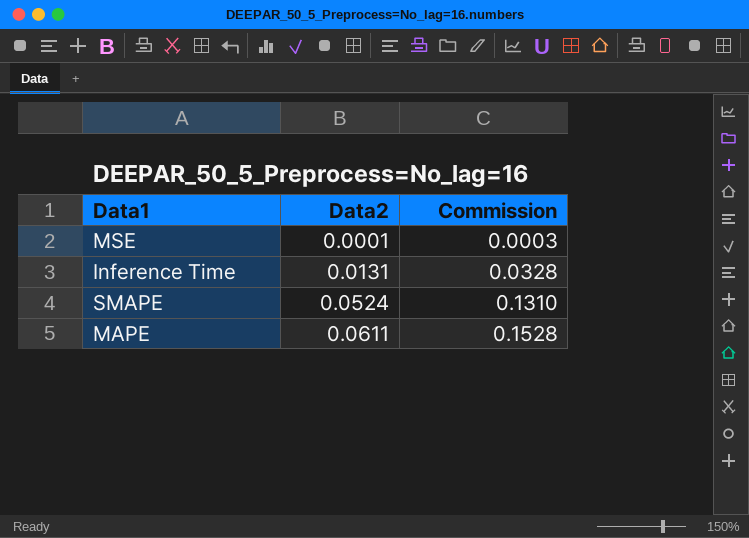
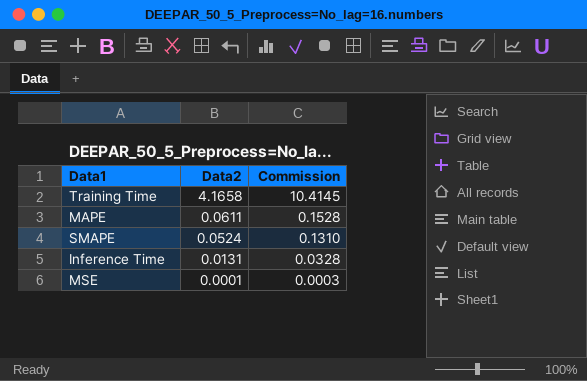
row order: Data2 ascending -> Data2 descending
row Training Time: none -> 4.1658 | 10.4145

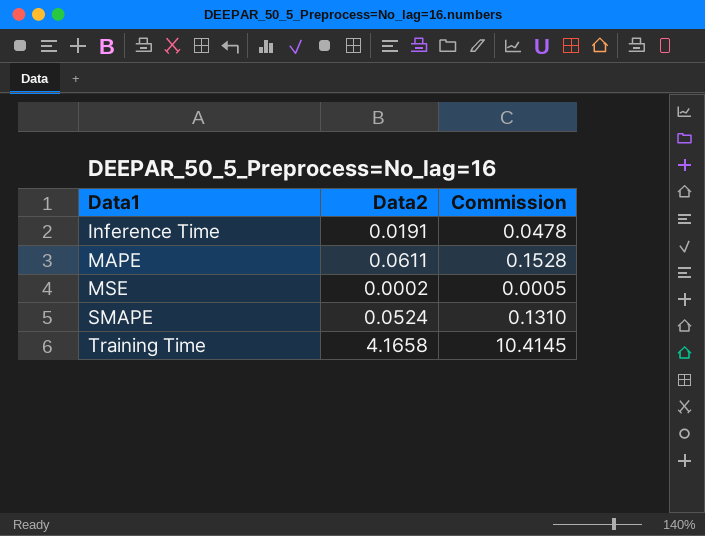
row order: Data2 descending -> Data1 ascending
Inference Time | Data2: 0.0131 -> 0.0191
Inference Time | Commission: 0.0328 -> 0.0478
MSE | Data2: 0.0001 -> 0.0002
MSE | Commission: 0.0003 -> 0.0005

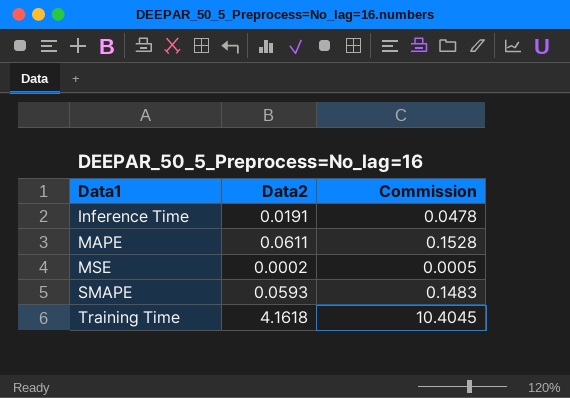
SMAPE | Data2: 0.0524 -> 0.0593
SMAPE | Commission: 0.1310 -> 0.1483
Training Time | Data2: 4.1658 -> 4.1618
Training Time | Commission: 10.4145 -> 10.4045

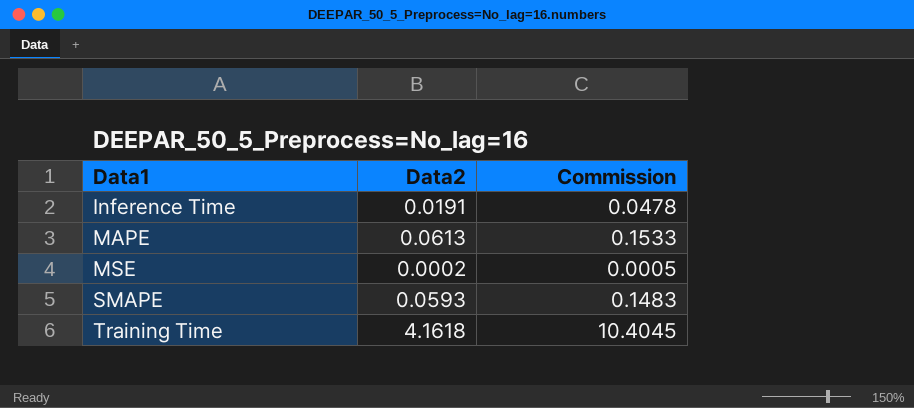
MAPE | Data2: 0.0611 -> 0.0613
MAPE | Commission: 0.1528 -> 0.1533

